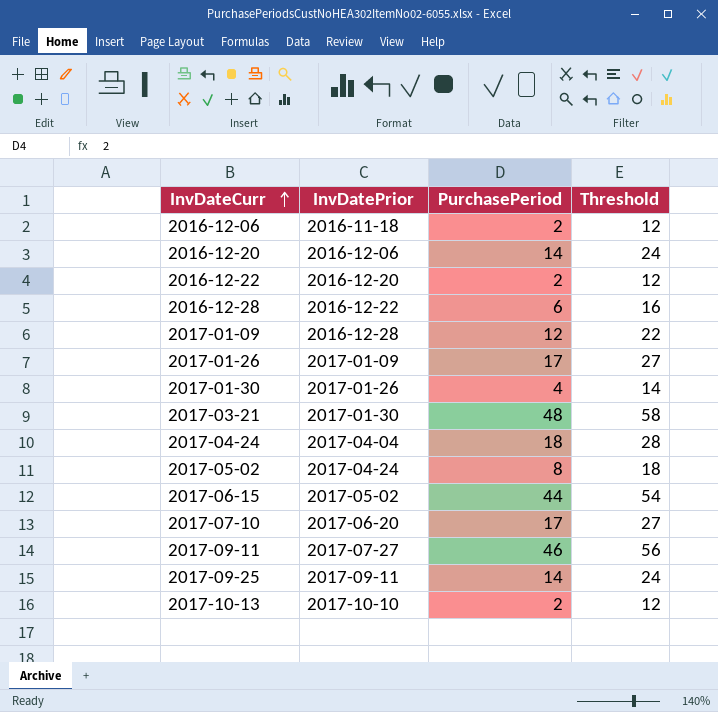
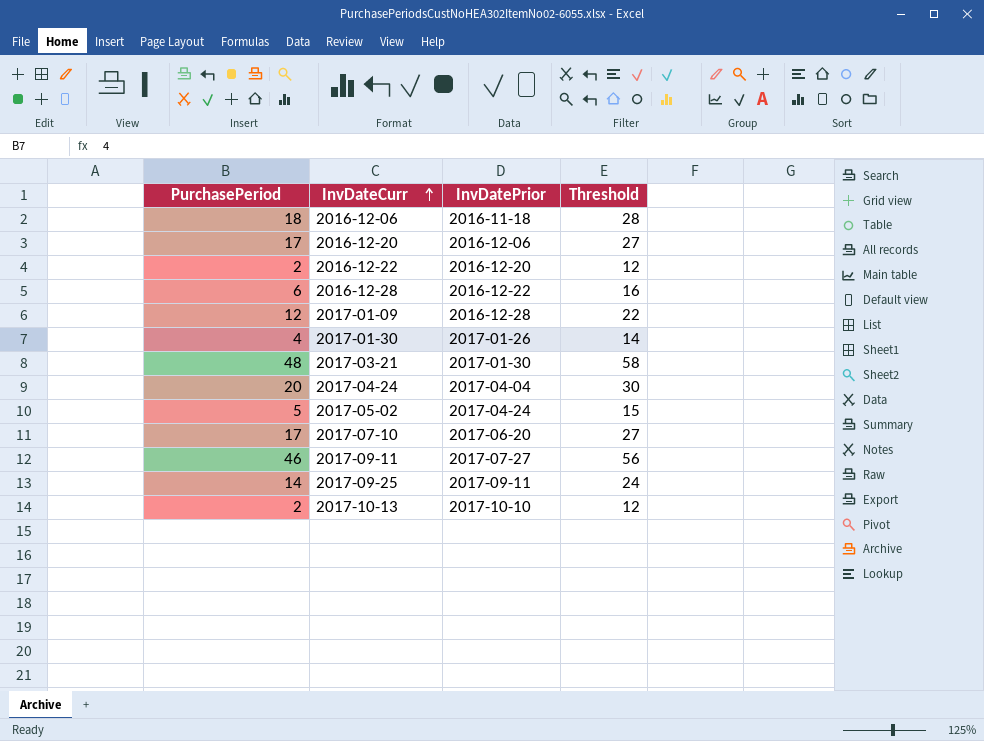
column PurchasePeriod | position: 3 -> 1
row 2017-01-26: 2017-01-09 | 17 | 27 -> none
row 2017-06-15: 2017-05-02 | 44 | 54 -> none
2016-12-06 | PurchasePeriod: 2 -> 18
2016-12-06 | Threshold: 12 -> 28
2016-12-20 | PurchasePeriod: 14 -> 17
2016-12-20 | Threshold: 24 -> 27
2017-04-24 | PurchasePeriod: 18 -> 20
2017-04-24 | Threshold: 28 -> 30
2017-05-02 | PurchasePeriod: 8 -> 5
2017-05-02 | Threshold: 18 -> 15

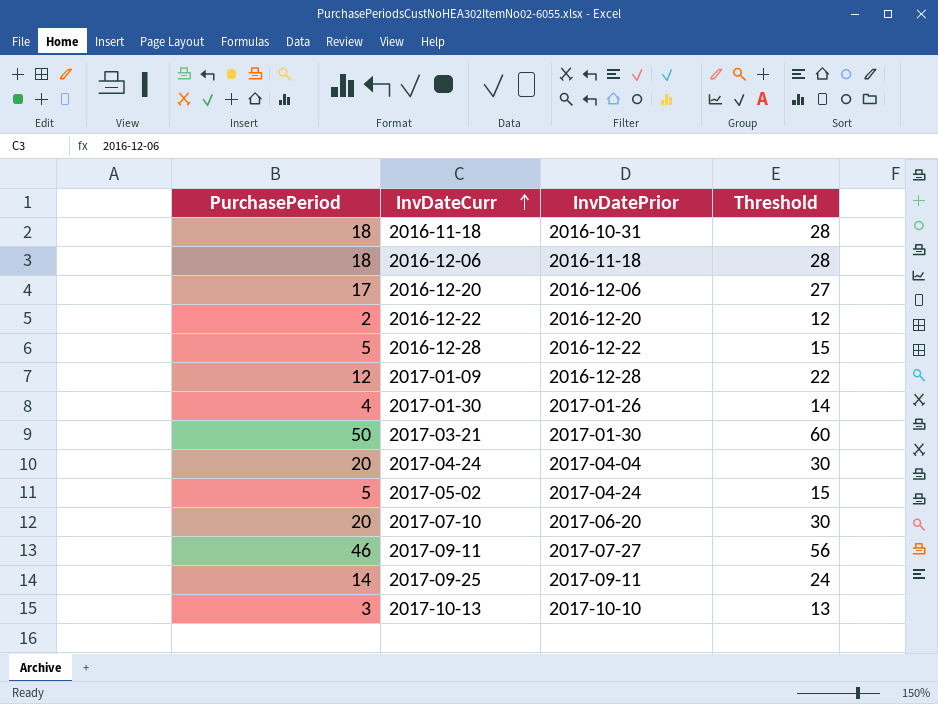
row 2016-11-18: none -> 18 | 2016-10-31 | 28
2016-12-28 | PurchasePeriod: 6 -> 5
2016-12-28 | Threshold: 16 -> 15
2017-03-21 | PurchasePeriod: 48 -> 50
2017-03-21 | Threshold: 58 -> 60
2017-07-10 | PurchasePeriod: 17 -> 20
2017-07-10 | Threshold: 27 -> 30
2017-10-13 | PurchasePeriod: 2 -> 3
2017-10-13 | Threshold: 12 -> 13

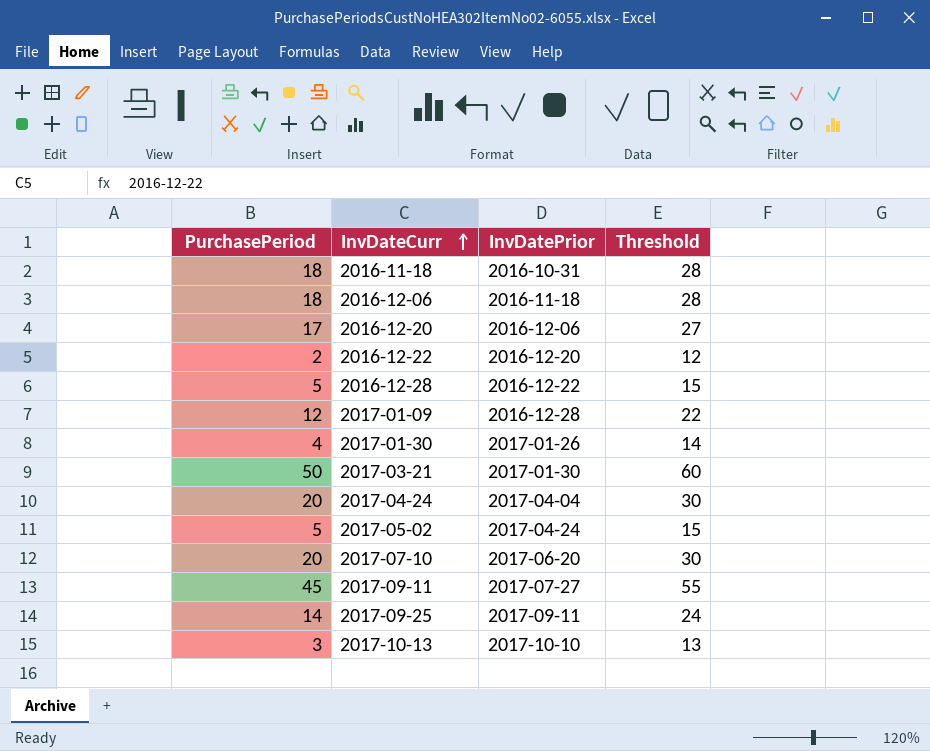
2017-09-11 | PurchasePeriod: 46 -> 45
2017-09-11 | Threshold: 56 -> 55

